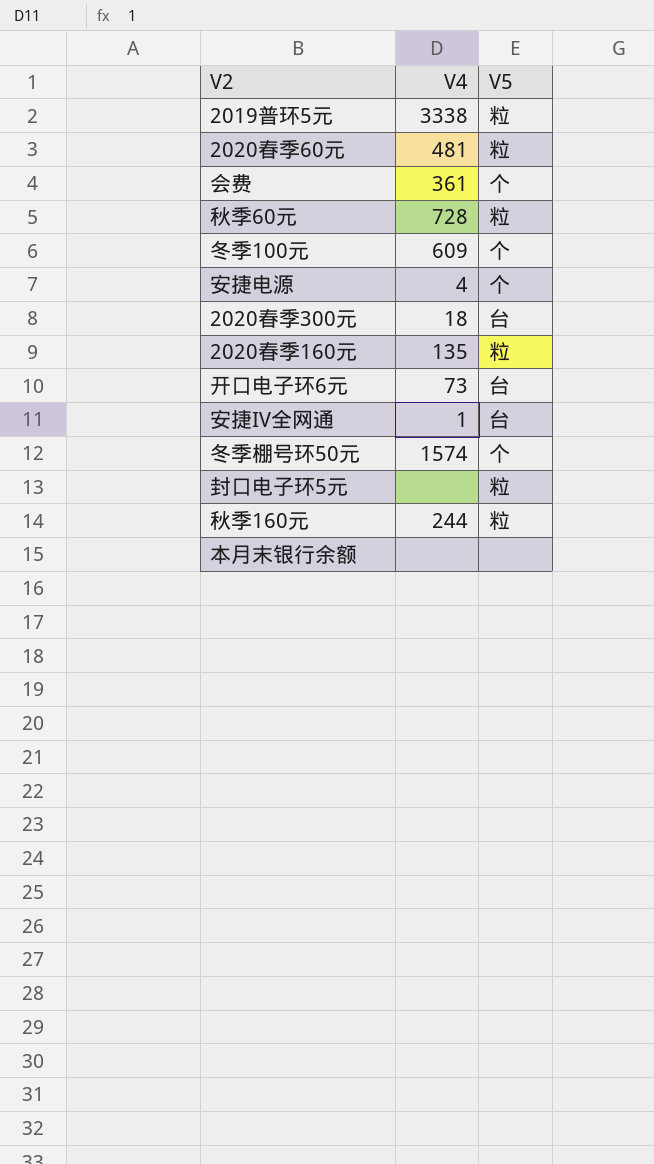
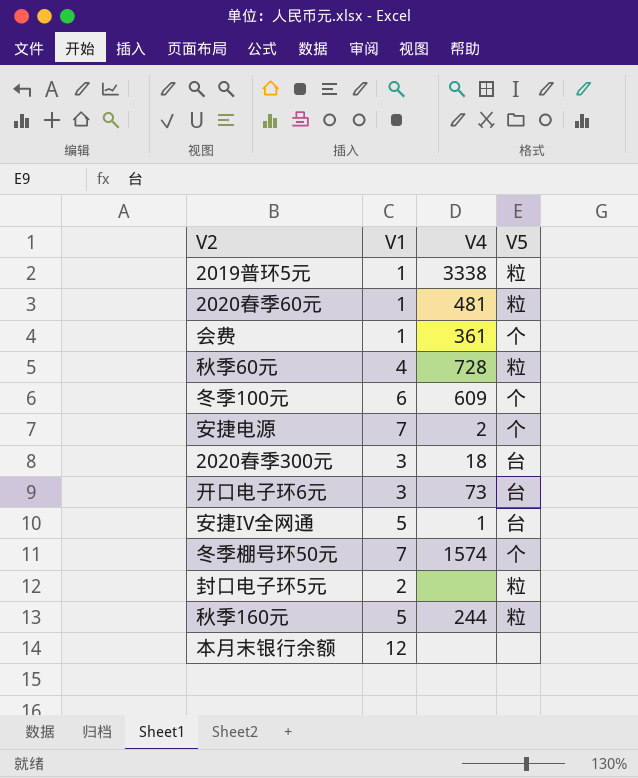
column V1 | position: none -> 2
row 2020春季160元: 135 | 粒 -> none
安捷电源 | V4: 4 -> 2

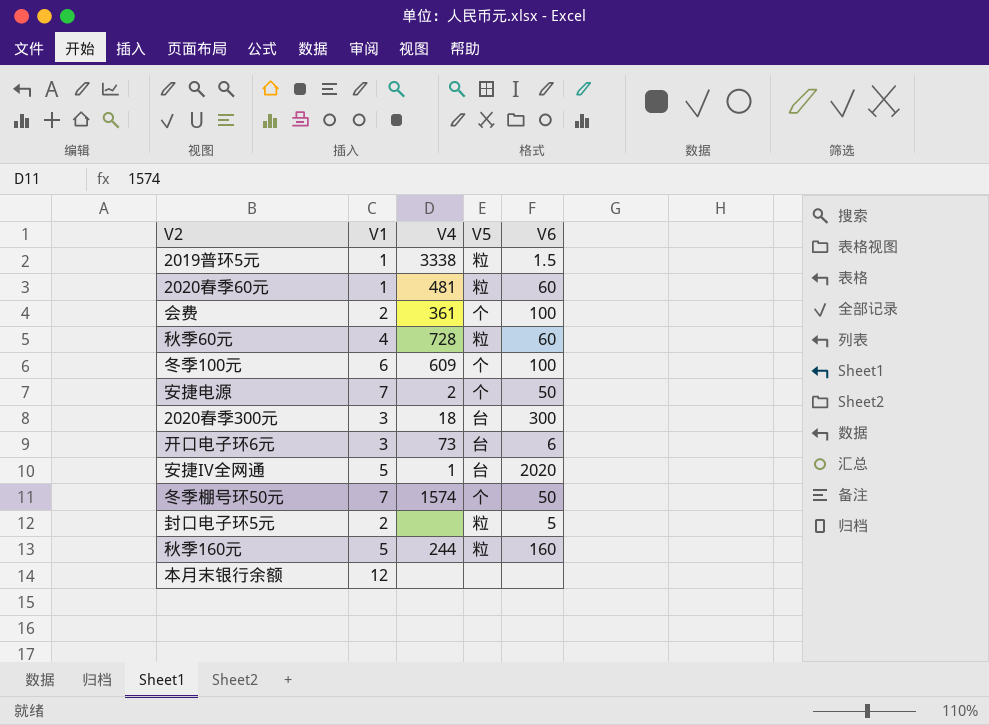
column V6 | position: none -> 5
会费 | V1: 1 -> 2

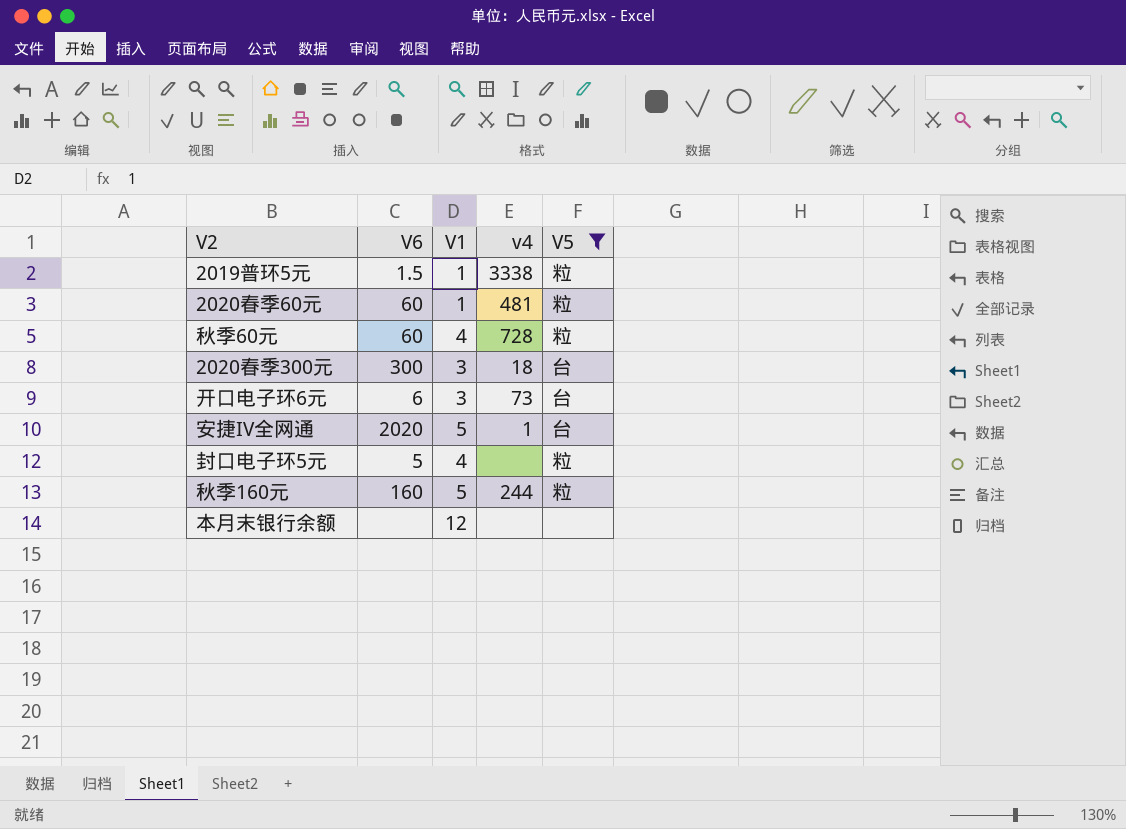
filter: none -> V5 != 个
column V6 | position: 5 -> 2
column name: V4 -> v4
封口电子环5元 | V1: 2 -> 4

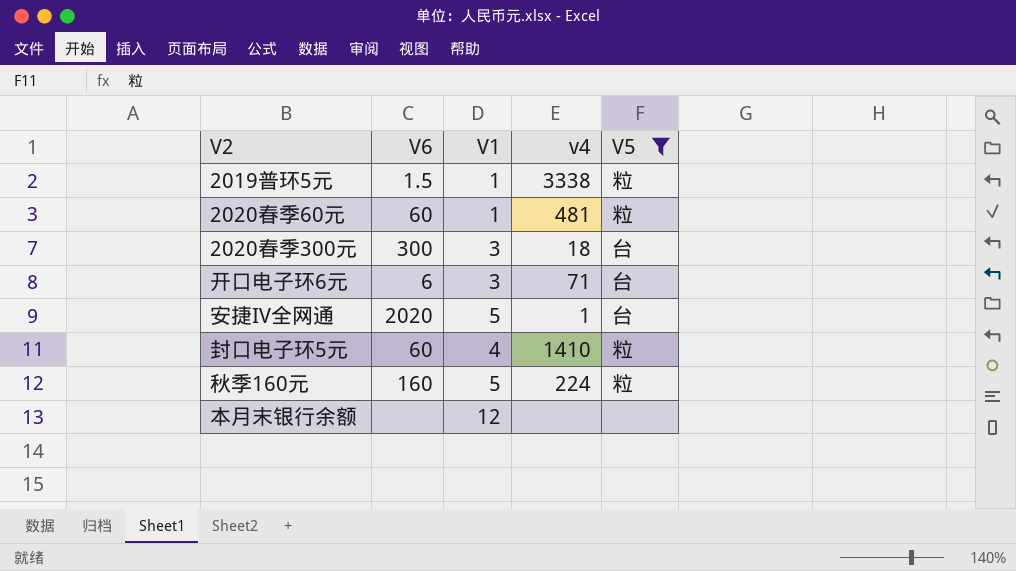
row 秋季60元: 60 | 4 | 728 | 粒 -> none
开口电子环6元 | v4: 73 -> 71
封口电子环5元 | V6: 5 -> 60
封口电子环5元 | v4: none -> 1410
秋季160元 | v4: 244 -> 224

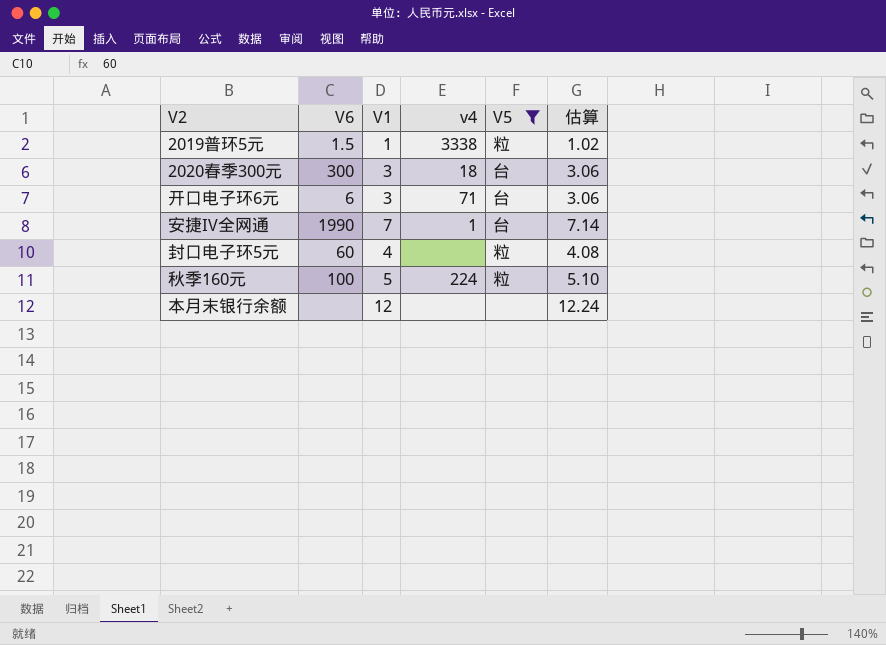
column 估算 | formula: none -> [V1] * 1.02
row 2020春季60元: 60 | 1 | 481 | 粒 -> none
安捷IV全网通 | V6: 2020 -> 1990
安捷IV全网通 | V1: 5 -> 7
封口电子环5元 | v4: 1410 -> none
秋季160元 | V6: 160 -> 100

